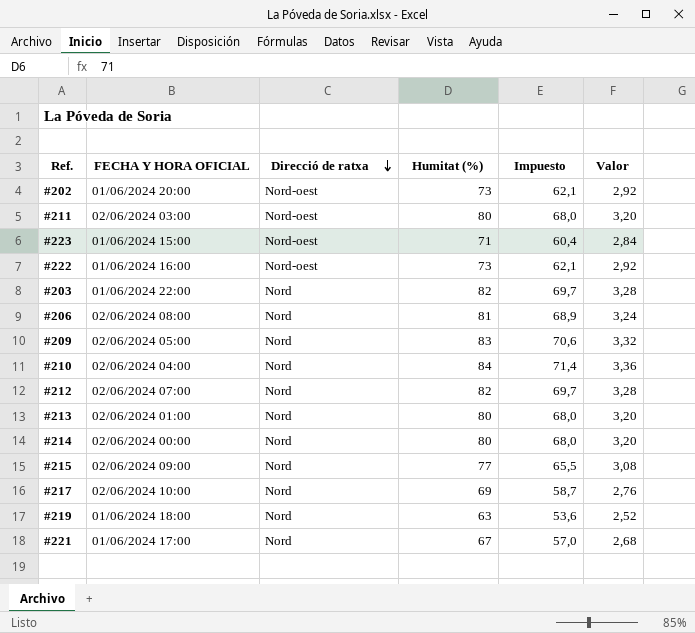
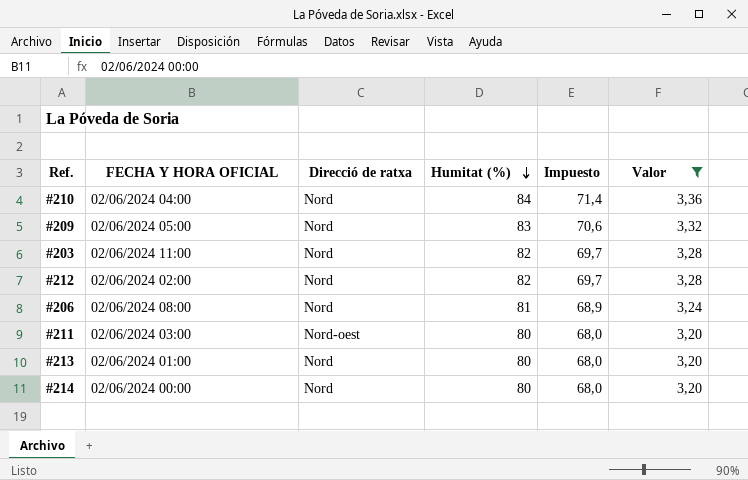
filter: none -> Valor >= 3,20
row order: Direcció de ratxa descending -> Humitat (%) descending
#203 | FECHA Y HORA OFICIAL: 01/06/2024 22:00 -> 02/06/2024 11:00
#212 | FECHA Y HORA OFICIAL: 02/06/2024 07:00 -> 02/06/2024 02:00

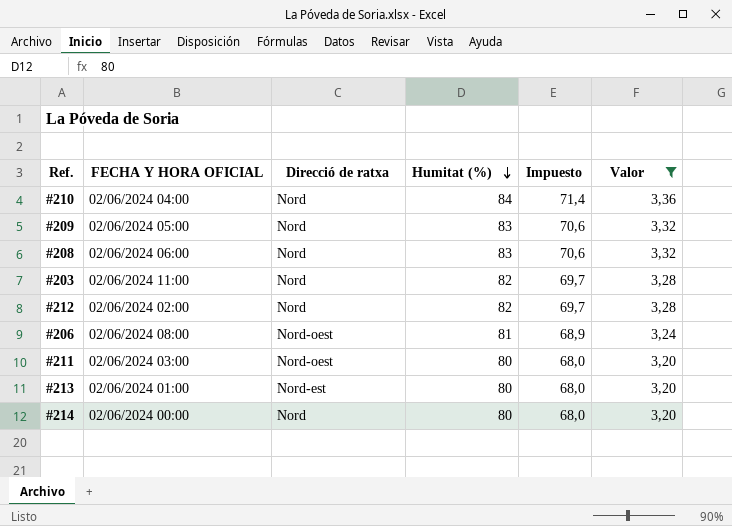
row #208: none -> 02/06/2024 06:00 | Nord | 83 | 70,6 | 3,32
#206 | Direcció de ratxa: Nord -> Nord-oest
#213 | Direcció de ratxa: Nord -> Nord-est

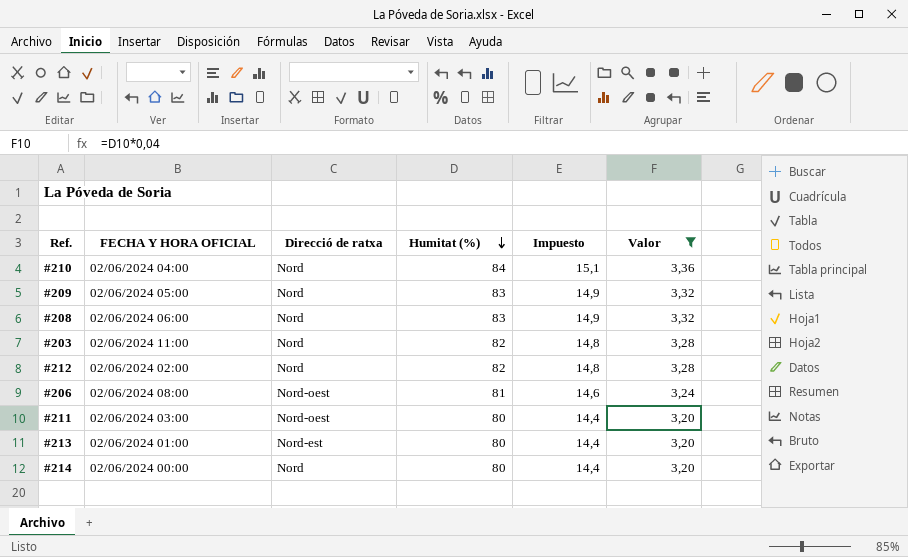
column Impuesto | formula: [Humitat (%)] * 0,85 -> [Humitat (%)] * 0,18

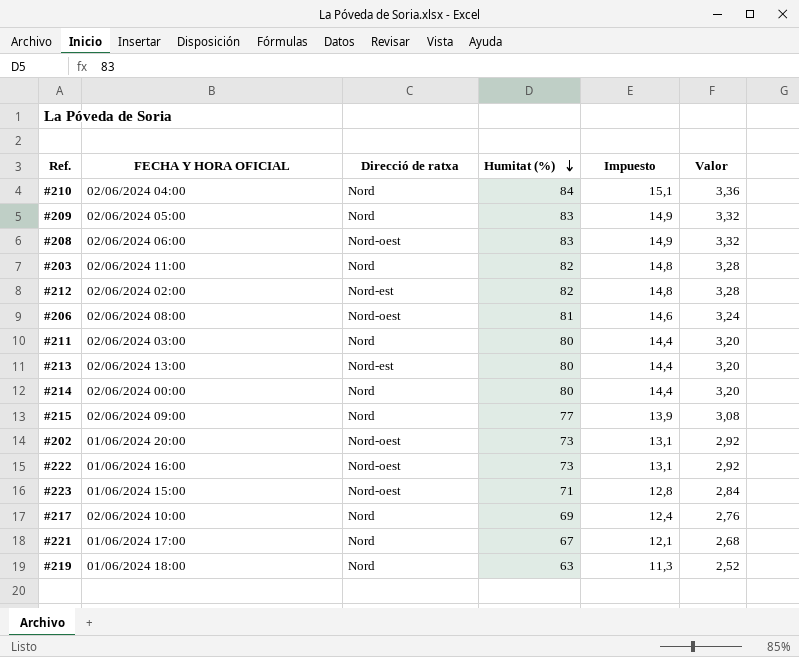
filter: Valor >= 3,20 -> none
#208 | Direcció de ratxa: Nord -> Nord-oest
#212 | Direcció de ratxa: Nord -> Nord-est
#211 | Direcció de ratxa: Nord-oest -> Nord
#213 | FECHA Y HORA OFICIAL: 02/06/2024 01:00 -> 02/06/2024 13:00

